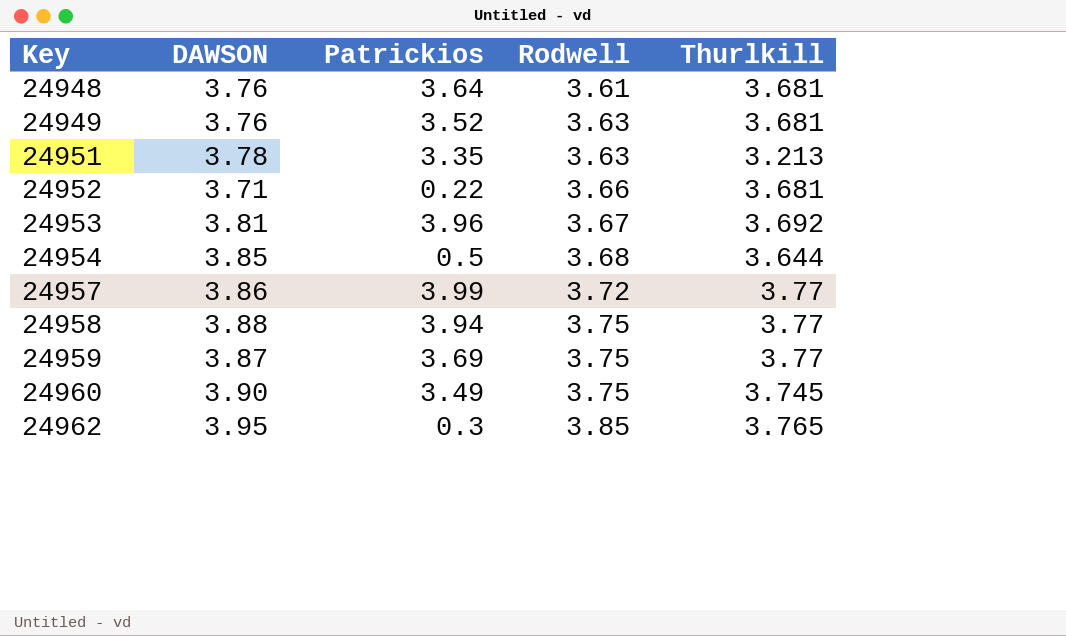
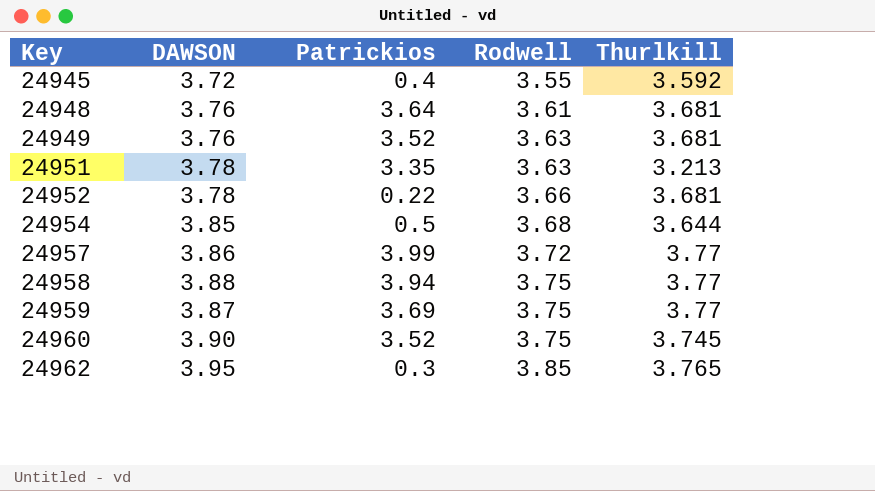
row 24953: 3.81 | 3.96 | 3.67 | 3.692 -> none
row 24945: none -> 3.72 | 0.4 | 3.55 | 3.592
24952 | DAWSON: 3.71 -> 3.78
24960 | Patrickios: 3.49 -> 3.52

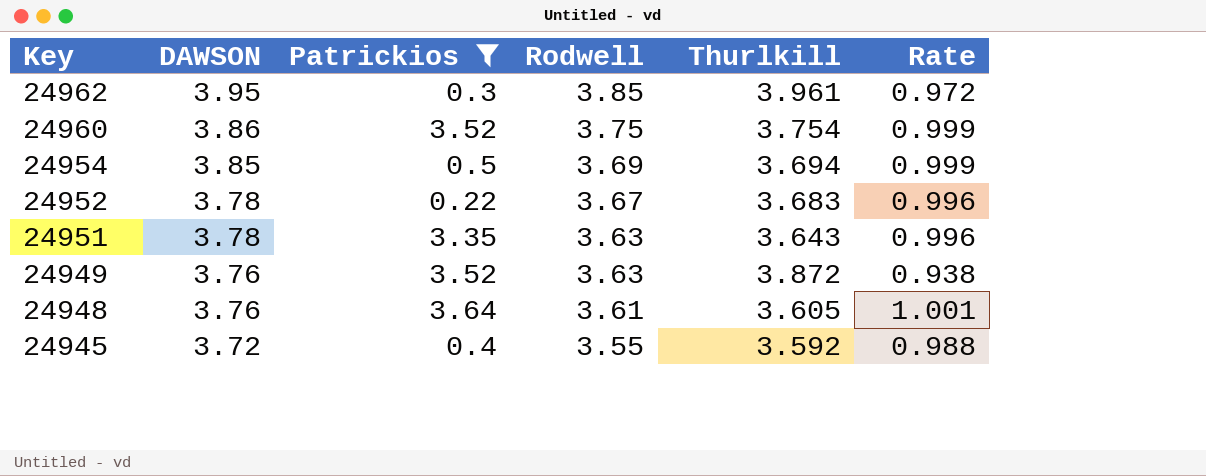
filter: none -> Patrickios <= 3.64
row order: Key ascending -> Key descending
column Rate | formula: none -> [Rodwell] / [Thurlkill]
24962 | Thurlkill: 3.765 -> 3.961
24960 | DAWSON: 3.90 -> 3.86
24960 | Thurlkill: 3.745 -> 3.754
24954 | Rodwell: 3.68 -> 3.69
24954 | Thurlkill: 3.644 -> 3.694
24952 | Rodwell: 3.66 -> 3.67
24952 | Thurlkill: 3.681 -> 3.683
24951 | Thurlkill: 3.213 -> 3.643
24949 | Thurlkill: 3.681 -> 3.872
24948 | Thurlkill: 3.681 -> 3.605

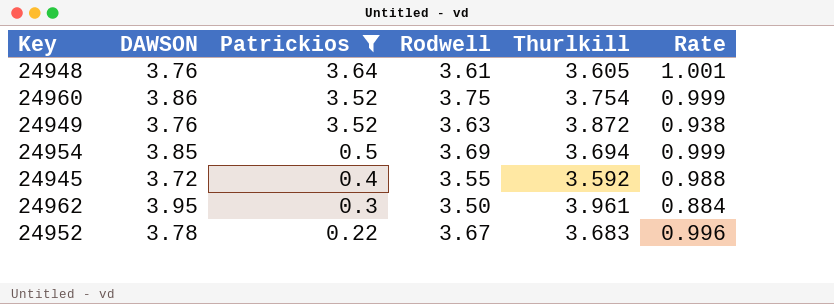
row order: Key descending -> Patrickios descending
row 24951: 3.78 | 3.35 | 3.63 | 3.643 | 0.996 -> none
24962 | Rodwell: 3.85 -> 3.50
24962 | Rate: 0.972 -> 0.884

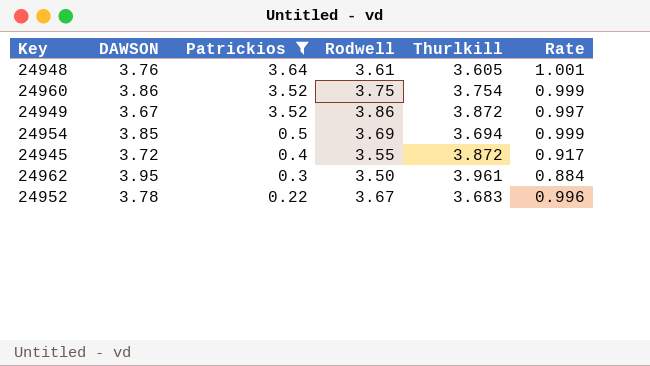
24949 | DAWSON: 3.76 -> 3.67
24949 | Rodwell: 3.63 -> 3.86
24949 | Rate: 0.938 -> 0.997
24945 | Thurlkill: 3.592 -> 3.872
24945 | Rate: 0.988 -> 0.917

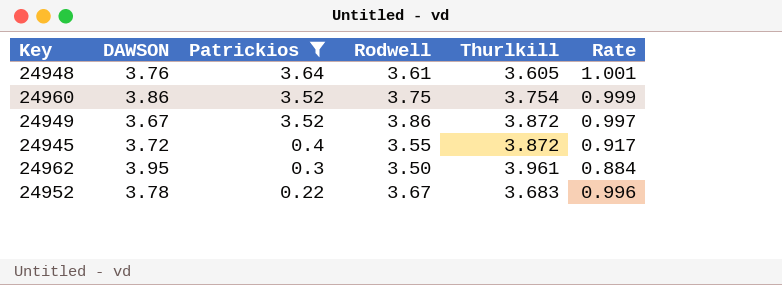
row 24954: 3.85 | 0.5 | 3.69 | 3.694 | 0.999 -> none

